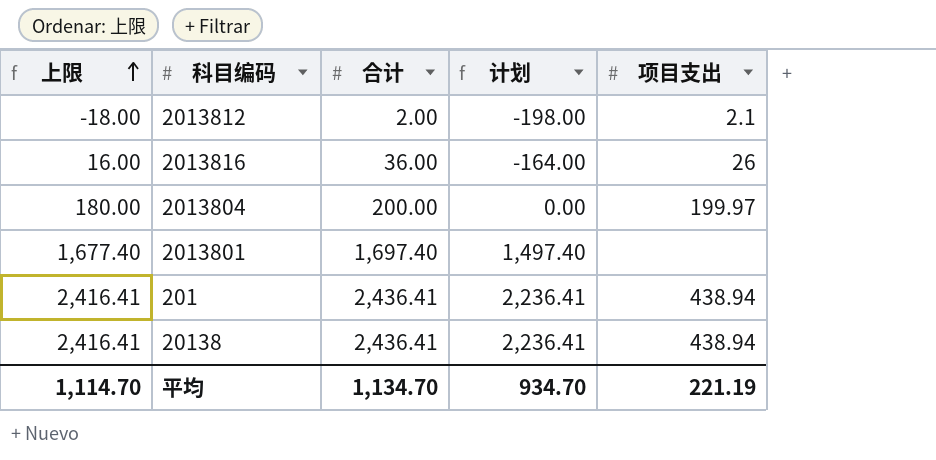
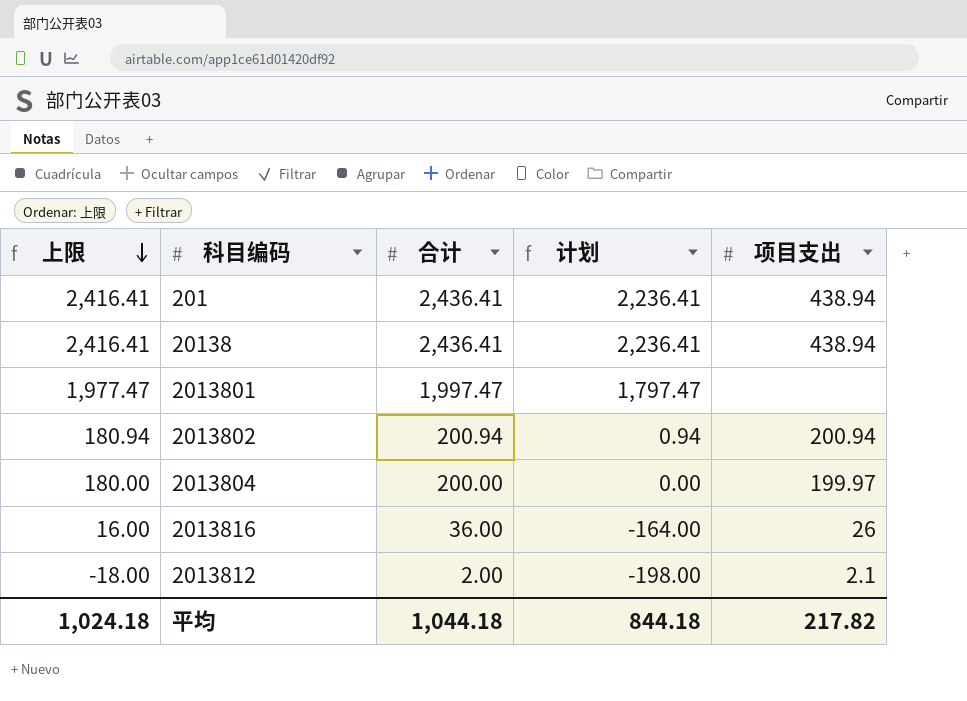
row order: 上限 ascending -> 上限 descending
2013801 | 上限: 1,677.40 -> 1,977.47
2013801 | 合计: 1,697.40 -> 1,997.47
2013801 | 计划: 1,497.40 -> 1,797.47
row 2013802: none -> 180.94 | 200.94 | 0.94 | 200.94
平均 | 上限: 1,114.70 -> 1,024.18
平均 | 合计: 1,134.70 -> 1,044.18
平均 | 计划: 934.70 -> 844.18
平均 | 项目支出: 221.19 -> 217.82

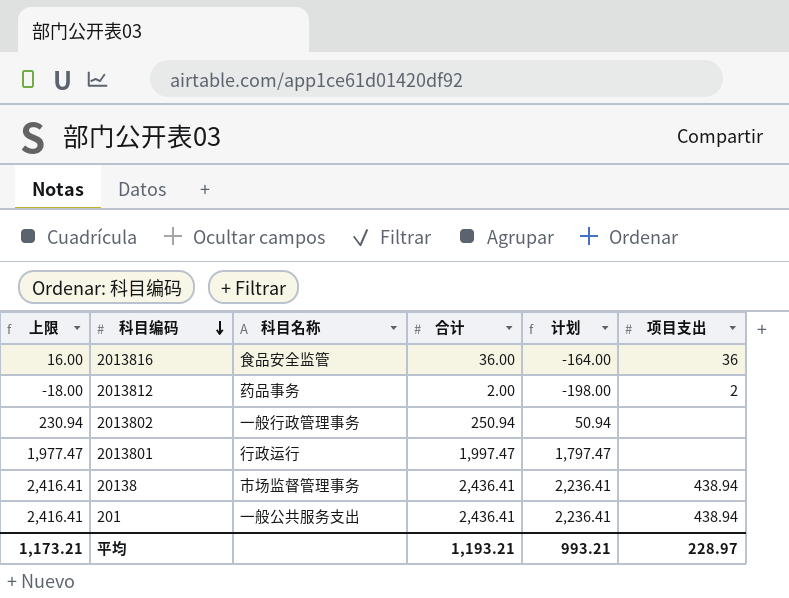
row order: 上限 descending -> 科目编码 descending
column 科目名称 | position: none -> 3
row 2013804: 180.00 | 200.00 | 0.00 | 199.97 -> none
2013816 | 项目支出: 26 -> 36
2013812 | 项目支出: 2.1 -> 2
2013802 | 上限: 180.94 -> 230.94
2013802 | 合计: 200.94 -> 250.94
2013802 | 计划: 0.94 -> 50.94
2013802 | 项目支出: 200.94 -> none
平均 | 上限: 1,024.18 -> 1,173.21
平均 | 合计: 1,044.18 -> 1,193.21
平均 | 计划: 844.18 -> 993.21
平均 | 项目支出: 217.82 -> 228.97

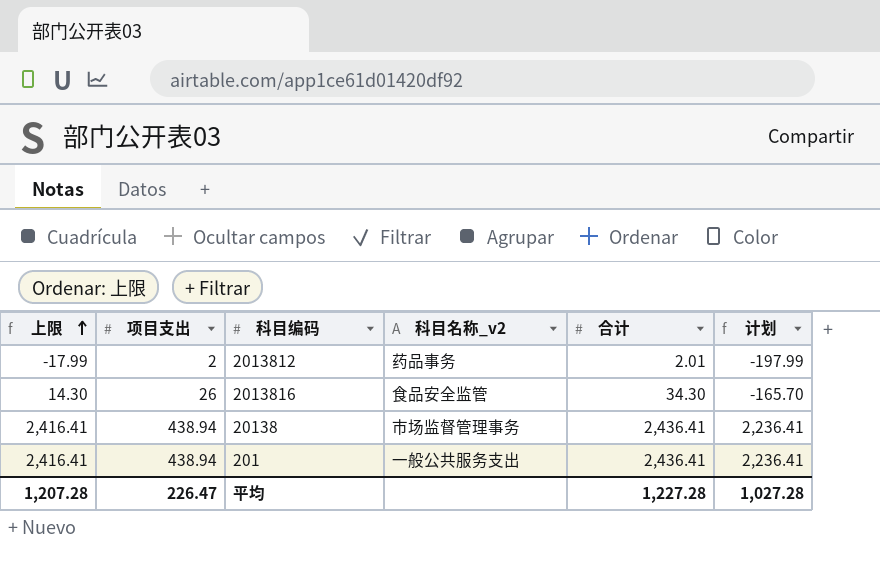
row order: 科目编码 descending -> 上限 ascending
column 项目支出 | position: 6 -> 2
column name: 科目名称 -> 科目名称_v2
row 2013802: 230.94 | 一般行政管理事务 | 250.94 | 50.94 | none -> none
row 2013801: 1,977.47 | 行政运行 | 1,997.47 | 1,797.47 | none -> none
2013812 | 上限: -18.00 -> -17.99
2013812 | 合计: 2.00 -> 2.01
2013812 | 计划: -198.00 -> -197.99
2013816 | 上限: 16.00 -> 14.30
2013816 | 项目支出: 36 -> 26
2013816 | 合计: 36.00 -> 34.30
2013816 | 计划: -164.00 -> -165.70
平均 | 上限: 1,173.21 -> 1,207.28
平均 | 项目支出: 228.97 -> 226.47
平均 | 合计: 1,193.21 -> 1,227.28
平均 | 计划: 993.21 -> 1,027.28

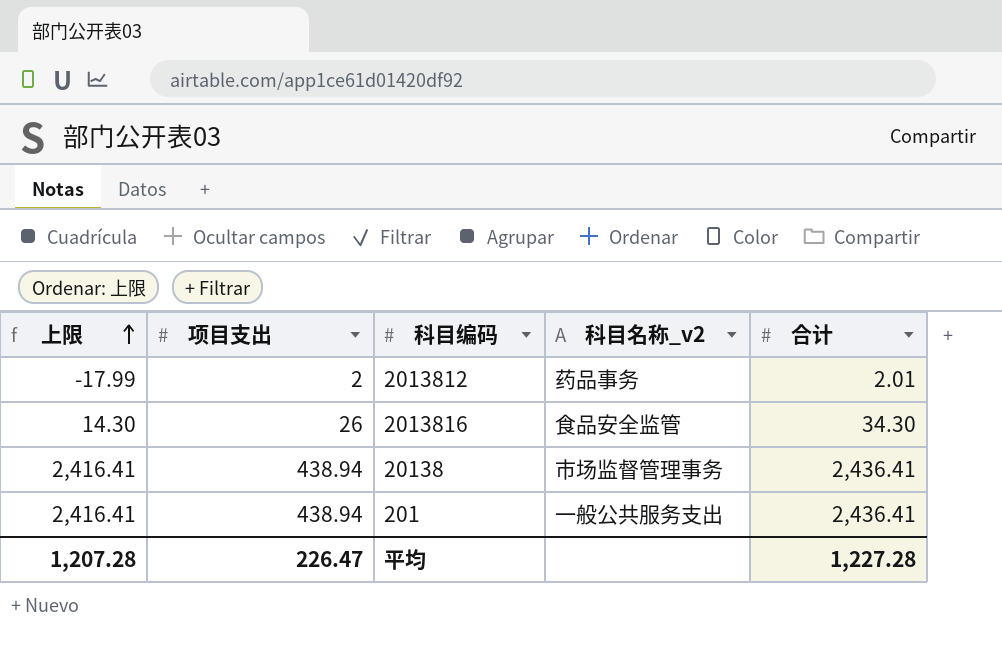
column 计划 | formula: [合计] - 200 -> none

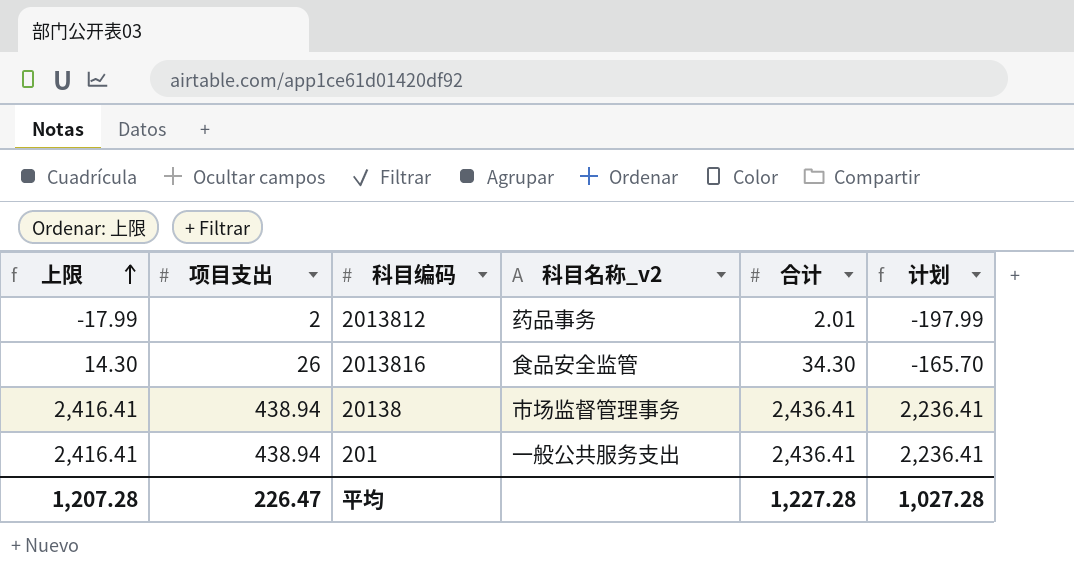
column 计划 | formula: none -> [合计] - 200

